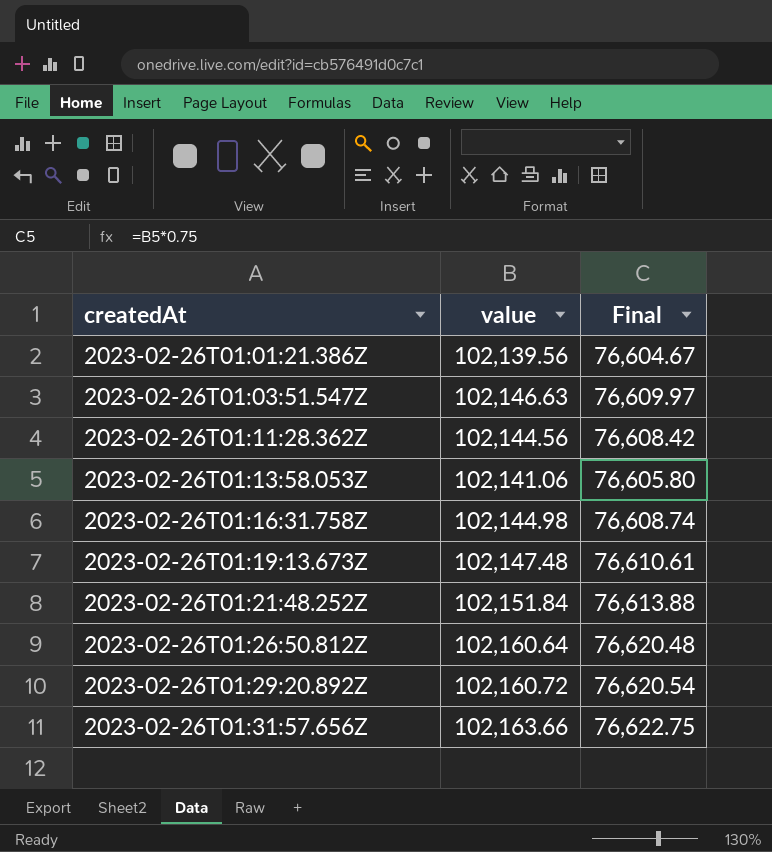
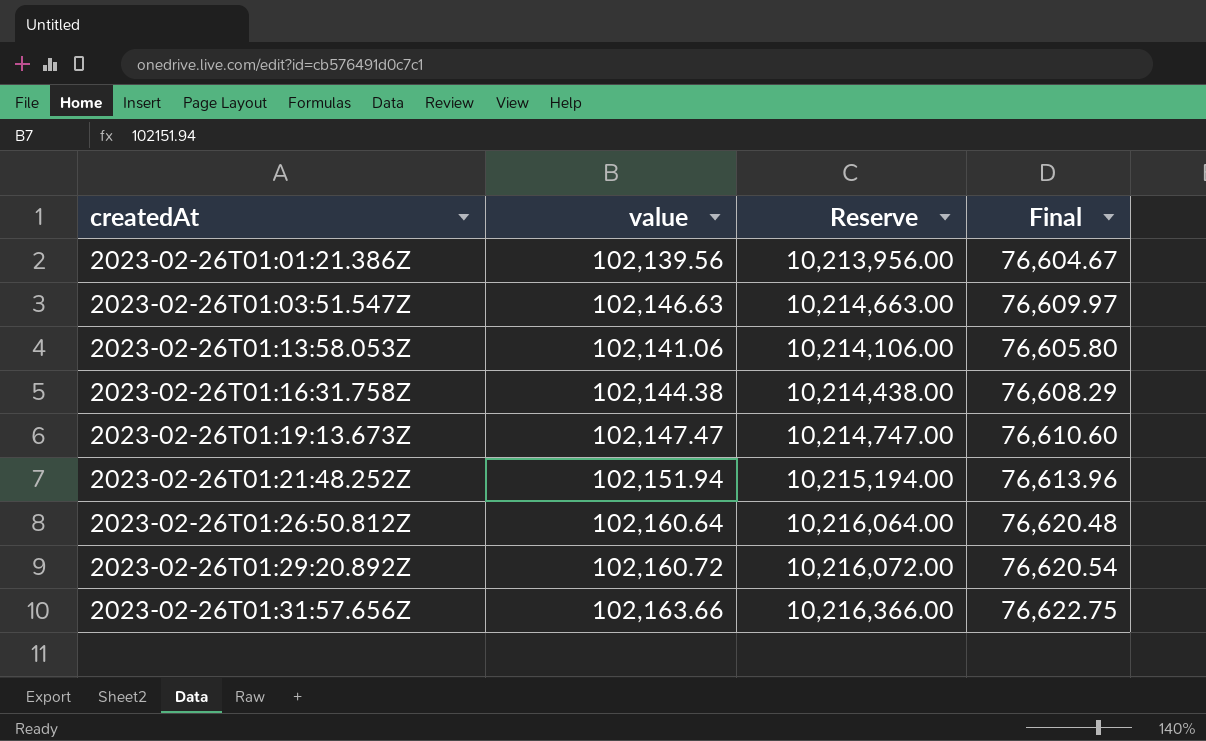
column Reserve | formula: none -> [value] * 100
row 2023-02-26T01:11:28.362Z: 102,144.56 | 76,608.42 -> none
2023-02-26T01:16:31.758Z | value: 102,144.98 -> 102,144.38
2023-02-26T01:16:31.758Z | Final: 76,608.74 -> 76,608.29
2023-02-26T01:19:13.673Z | value: 102,147.48 -> 102,147.47
2023-02-26T01:19:13.673Z | Final: 76,610.61 -> 76,610.60
2023-02-26T01:21:48.252Z | value: 102,151.84 -> 102,151.94
2023-02-26T01:21:48.252Z | Final: 76,613.88 -> 76,613.96

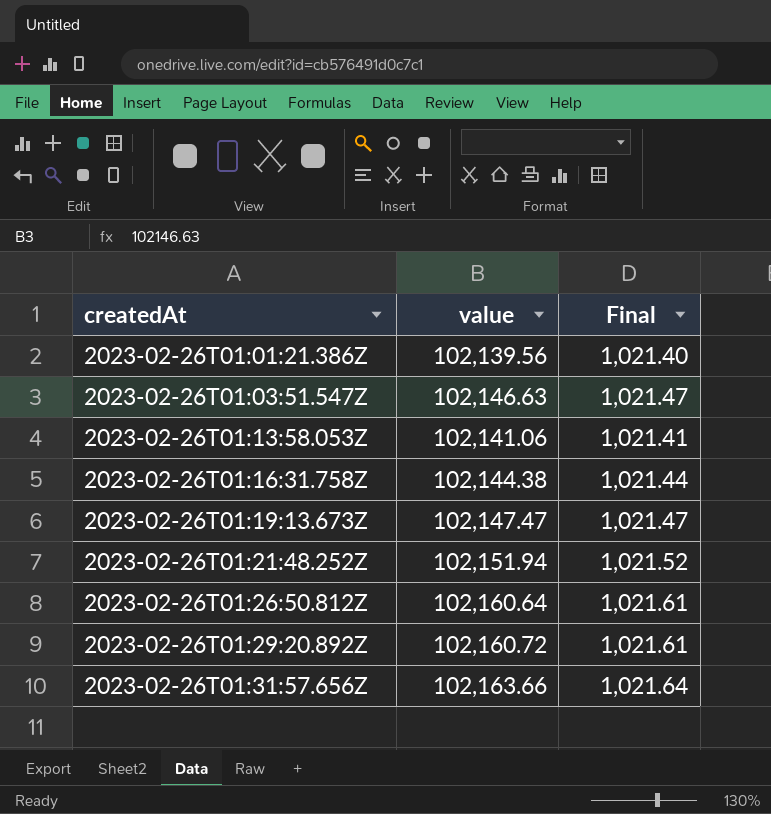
column Reserve | formula: [value] * 100 -> none
column Final | formula: [value] * 0.75 -> [value] * 0.01

